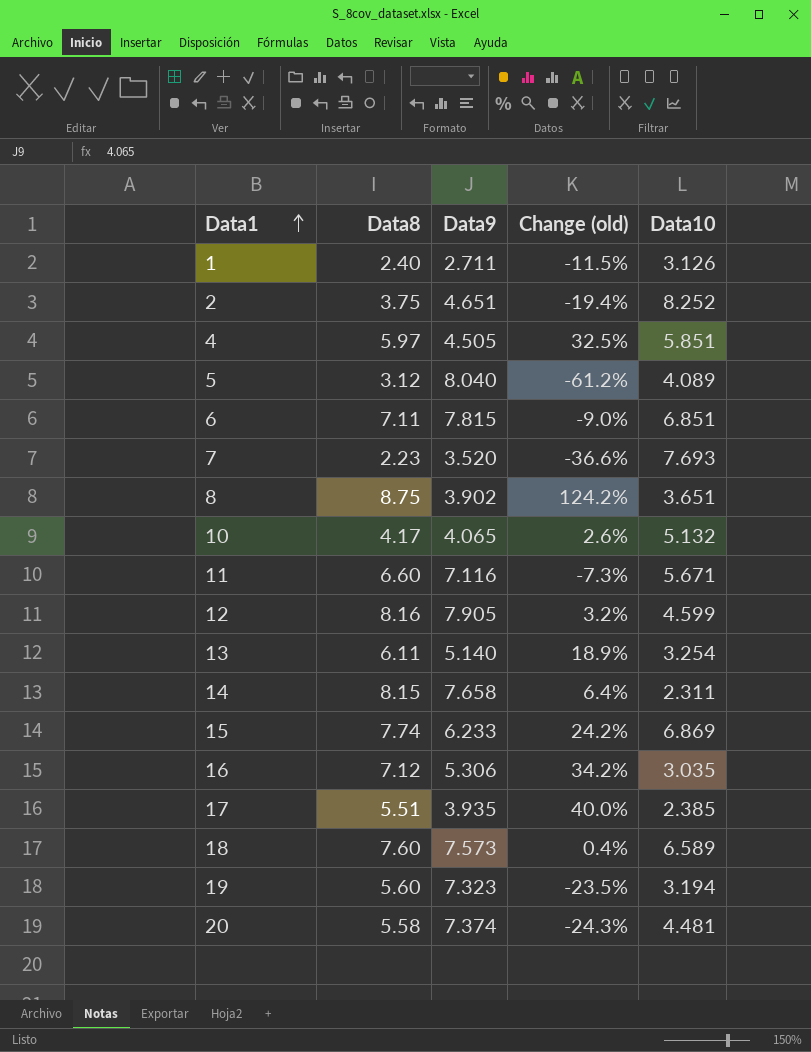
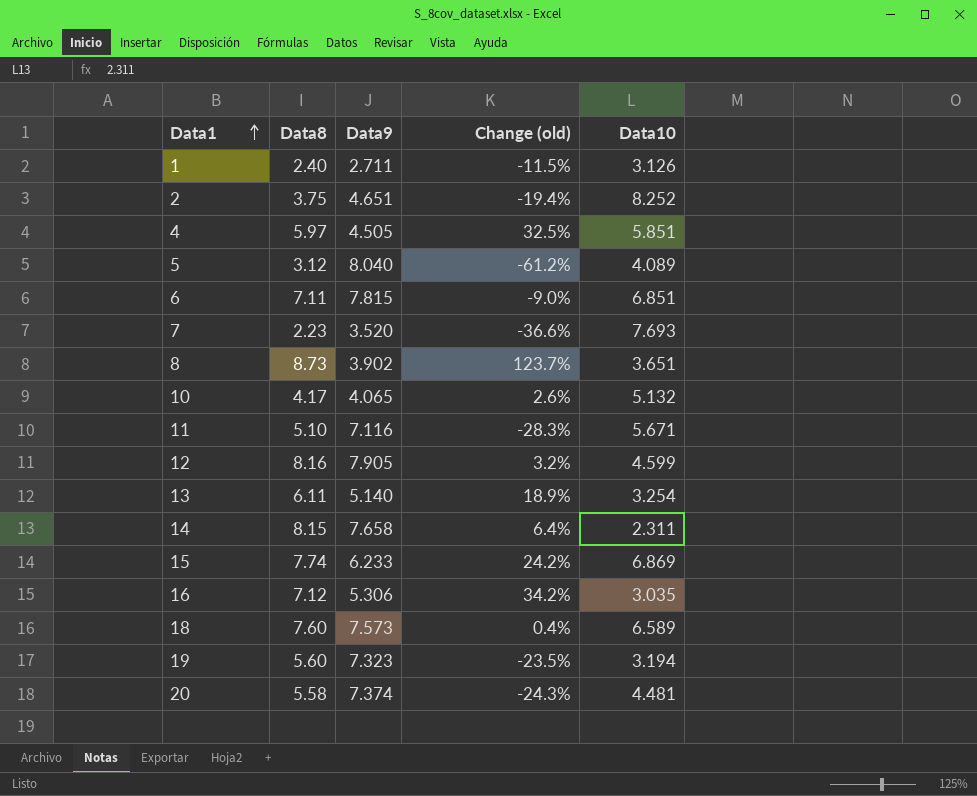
row 17: 5.51 | 3.935 | 40.0% | 2.385 -> none
8 | Data8: 8.75 -> 8.73
8 | Change (old): 124.2% -> 123.7%
11 | Data8: 6.60 -> 5.10
11 | Change (old): -7.3% -> -28.3%

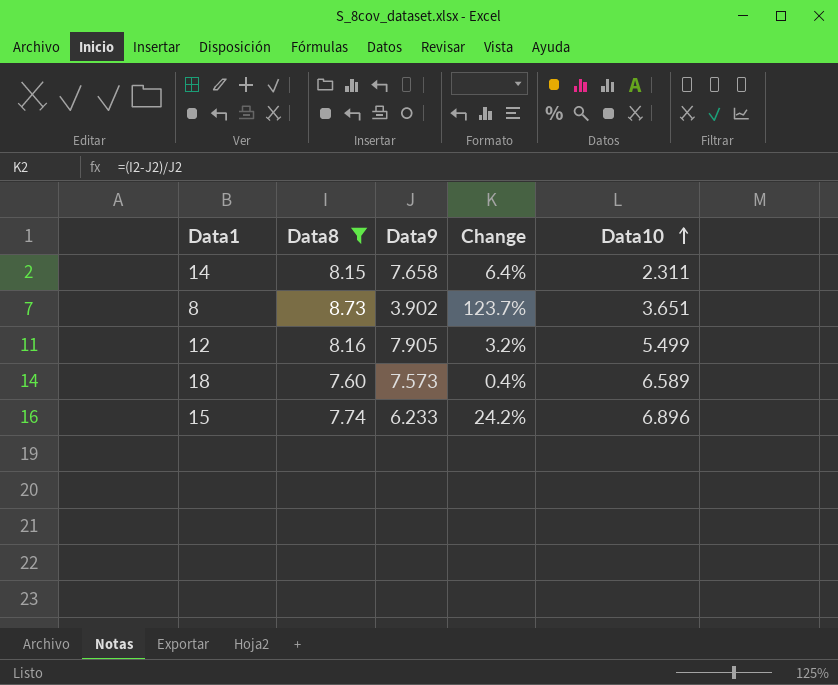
filter: none -> Data8 >= 7.60
row order: Data1 ascending -> Data10 ascending
column name: Change (old) -> Change
12 | Data10: 4.599 -> 5.499
15 | Data10: 6.869 -> 6.896

